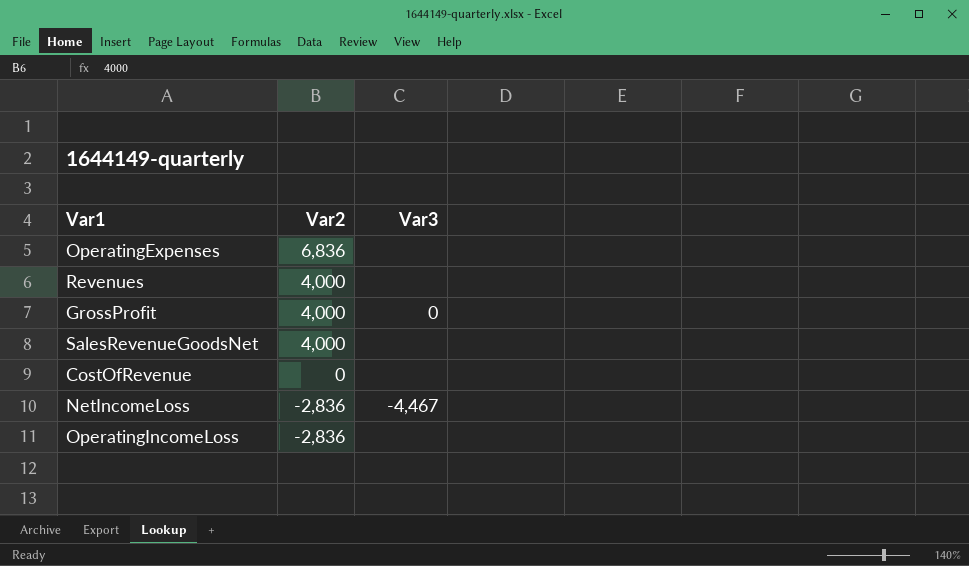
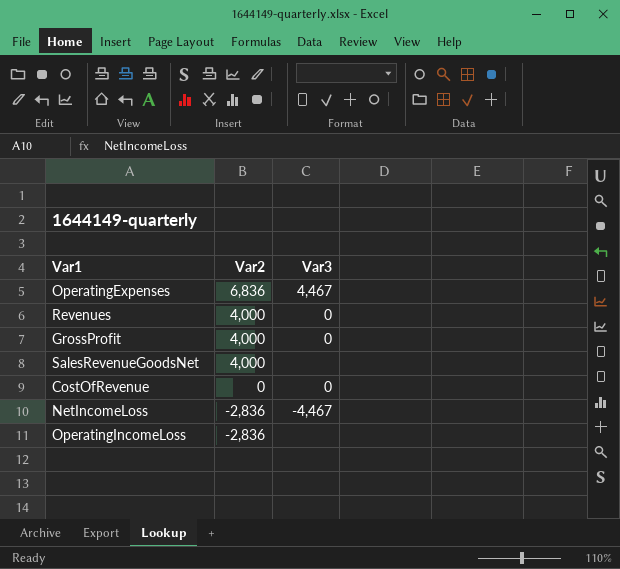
OperatingExpenses | Var3: none -> 4,467
Revenues | Var3: none -> 0
CostOfRevenue | Var3: none -> 0

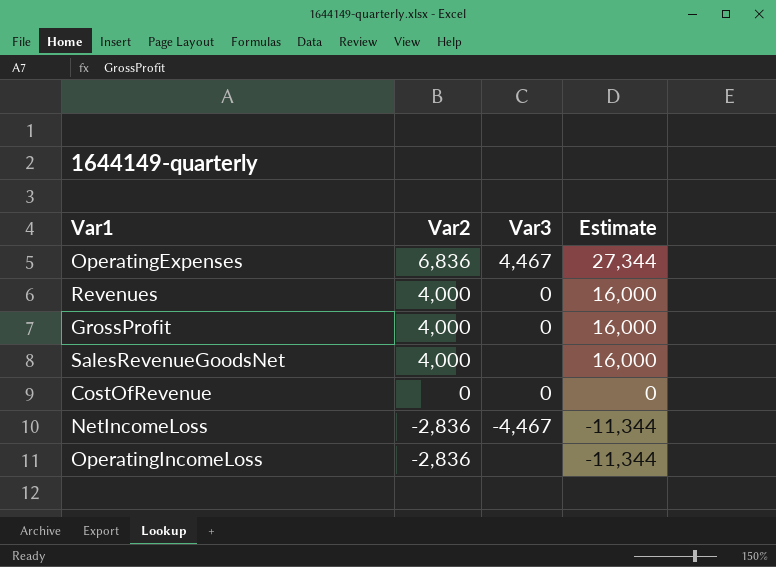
column Estimate | formula: none -> [Var2] * 4

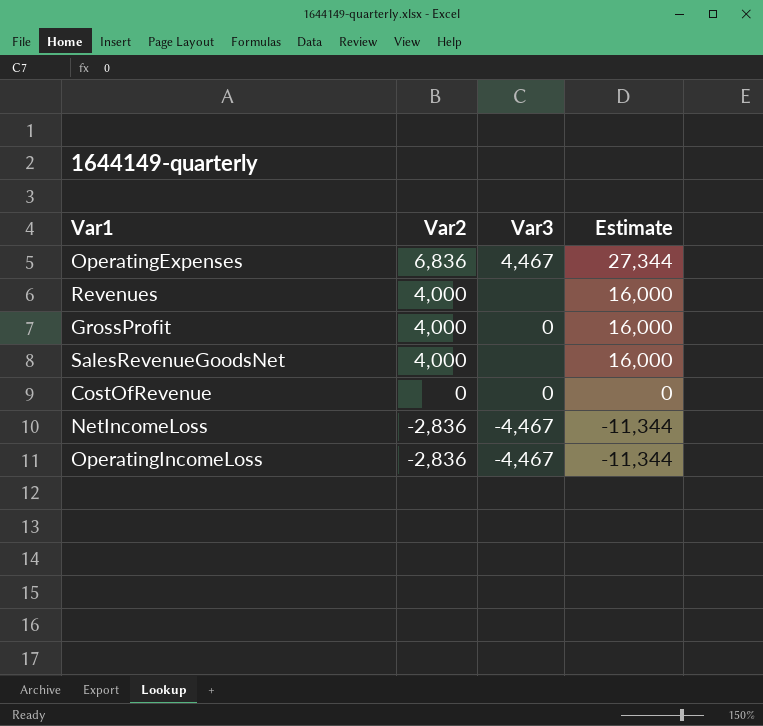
Revenues | Var3: 0 -> none
OperatingIncomeLoss | Var3: none -> -4,467

